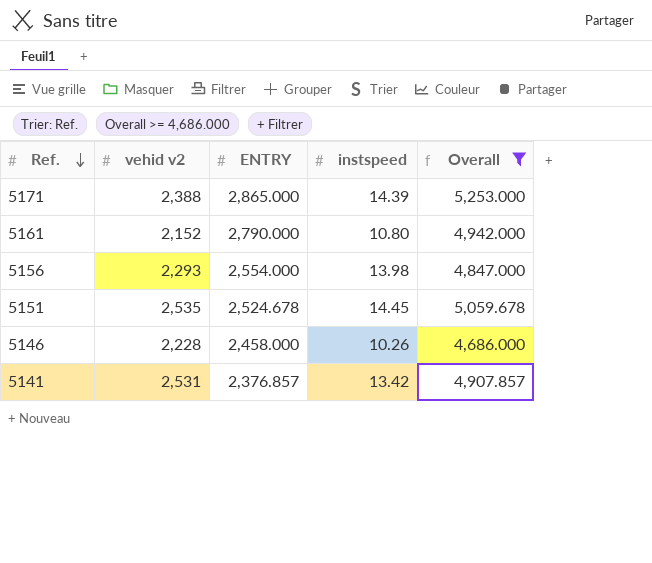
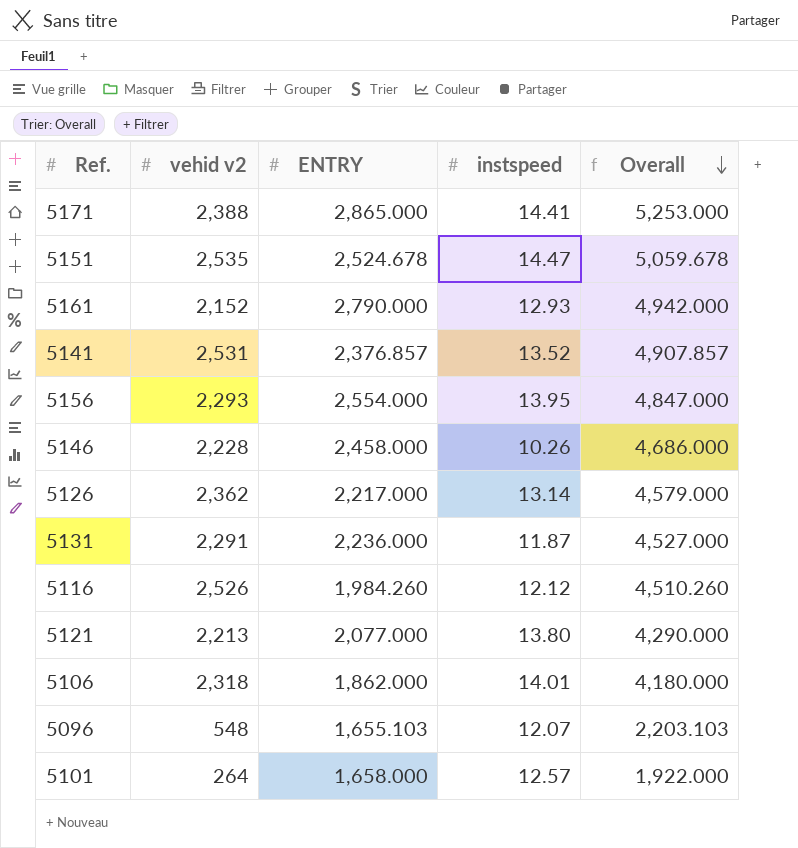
filter: Overall >= 4,686.000 -> none
row order: Ref. descending -> Overall descending
5171 | instspeed: 14.39 -> 14.41
5151 | instspeed: 14.45 -> 14.47
5161 | instspeed: 10.80 -> 12.93
5141 | instspeed: 13.42 -> 13.52
5156 | instspeed: 13.98 -> 13.95

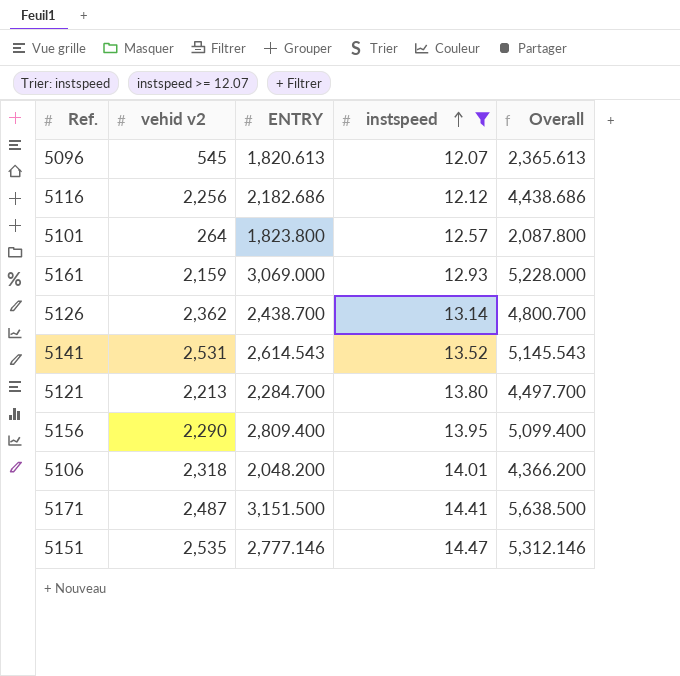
filter: none -> instspeed >= 12.07
row order: Overall descending -> instspeed ascending
5096 | vehid v2: 548 -> 545
5096 | ENTRY: 1,655.103 -> 1,820.613
5096 | Overall: 2,203.103 -> 2,365.613
5116 | vehid v2: 2,526 -> 2,256
5116 | ENTRY: 1,984.260 -> 2,182.686
5116 | Overall: 4,510.260 -> 4,438.686
5101 | ENTRY: 1,658.000 -> 1,823.800
5101 | Overall: 1,922.000 -> 2,087.800
5161 | vehid v2: 2,152 -> 2,159
5161 | ENTRY: 2,790.000 -> 3,069.000
5161 | Overall: 4,942.000 -> 5,228.000
5126 | ENTRY: 2,217.000 -> 2,438.700
5126 | Overall: 4,579.000 -> 4,800.700
5141 | ENTRY: 2,376.857 -> 2,614.543
5141 | Overall: 4,907.857 -> 5,145.543
5121 | ENTRY: 2,077.000 -> 2,284.700
5121 | Overall: 4,290.000 -> 4,497.700
5156 | vehid v2: 2,293 -> 2,290
5156 | ENTRY: 2,554.000 -> 2,809.400
5156 | Overall: 4,847.000 -> 5,099.400
5106 | ENTRY: 1,862.000 -> 2,048.200
5106 | Overall: 4,180.000 -> 4,366.200
5171 | vehid v2: 2,388 -> 2,487
5171 | ENTRY: 2,865.000 -> 3,151.500
5171 | Overall: 5,253.000 -> 5,638.500
5151 | ENTRY: 2,524.678 -> 2,777.146
5151 | Overall: 5,059.678 -> 5,312.146

